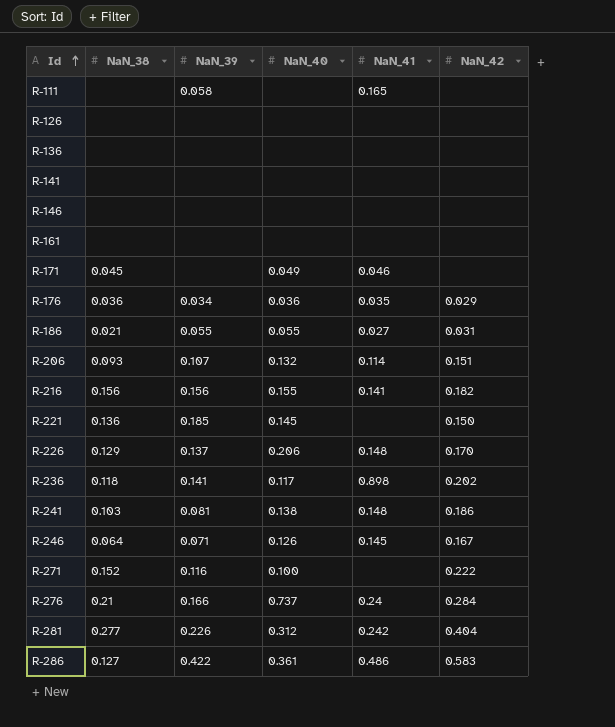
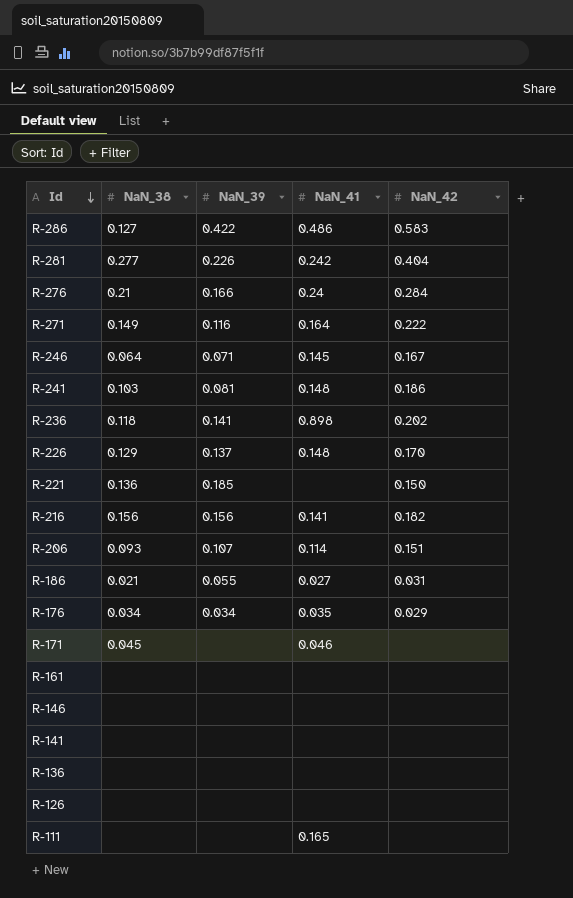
row order: Id ascending -> Id descending
column NaN_40 | position: 4 -> none
R-271 | NaN_38: 0.152 -> 0.149
R-271 | NaN_41: none -> 0.164
R-176 | NaN_38: 0.036 -> 0.034
R-111 | NaN_39: 0.058 -> none

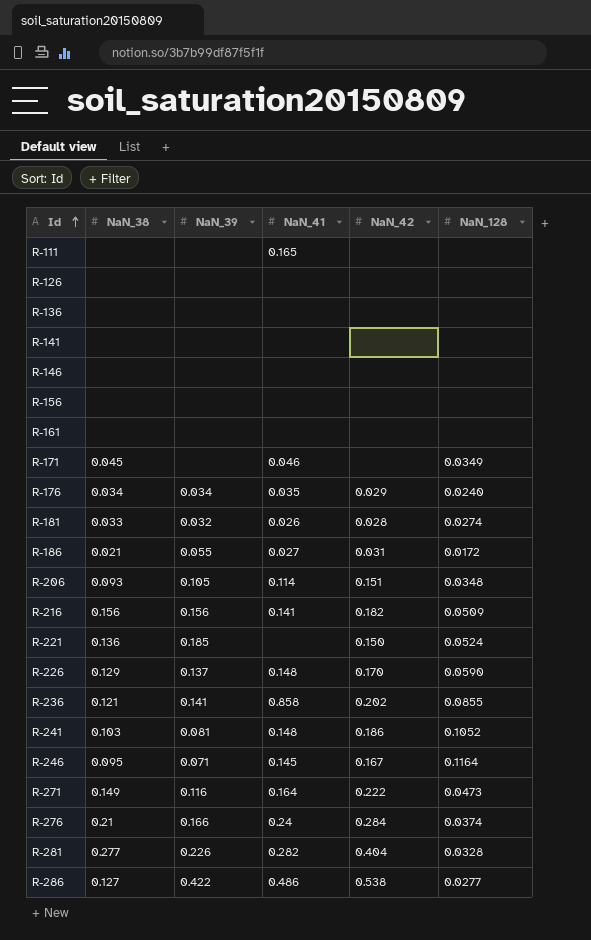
row order: Id descending -> Id ascending
column NaN_128 | position: none -> 6
row R-156: none -> none | none | none | none | none
row R-181: none -> 0.033 | 0.032 | 0.026 | 0.028 | 0.0274
R-206 | NaN_39: 0.107 -> 0.105
R-236 | NaN_38: 0.118 -> 0.121
R-236 | NaN_41: 0.898 -> 0.858
R-246 | NaN_38: 0.064 -> 0.095
R-281 | NaN_41: 0.242 -> 0.282
R-286 | NaN_42: 0.583 -> 0.538

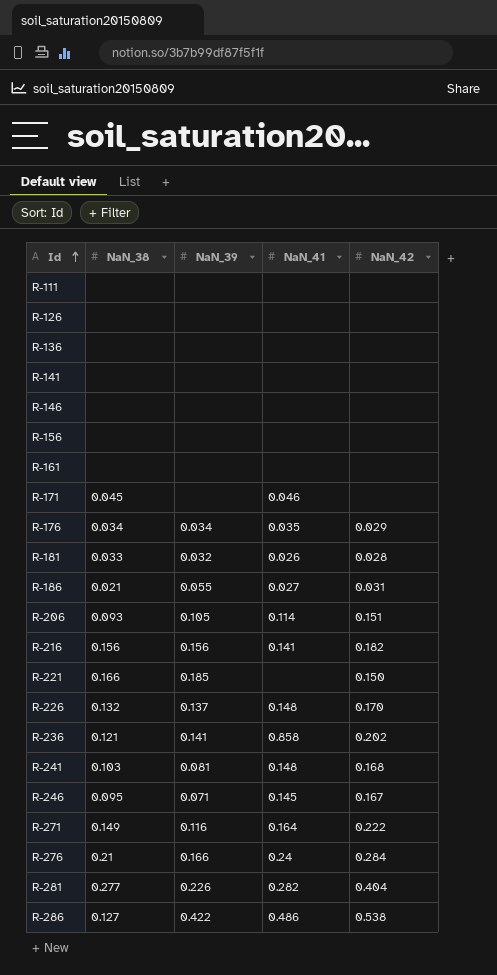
column NaN_128 | position: 6 -> none
R-111 | NaN_41: 0.165 -> none
R-221 | NaN_38: 0.136 -> 0.166
R-226 | NaN_38: 0.129 -> 0.132
R-241 | NaN_42: 0.186 -> 0.168

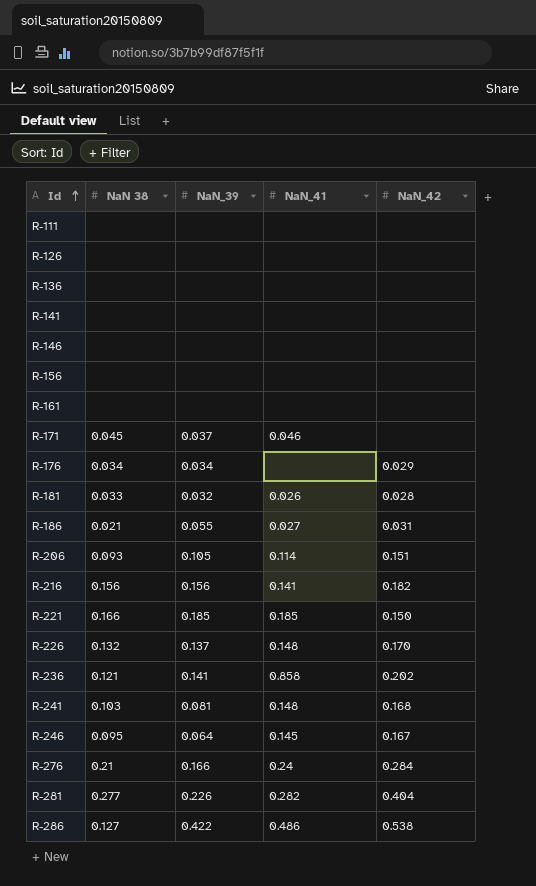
column name: NaN_38 -> NaN 38
row R-271: 0.149 | 0.116 | 0.164 | 0.222 -> none
R-171 | NaN_39: none -> 0.037
R-176 | NaN_41: 0.035 -> none
R-221 | NaN_41: none -> 0.185
R-246 | NaN_39: 0.071 -> 0.064

